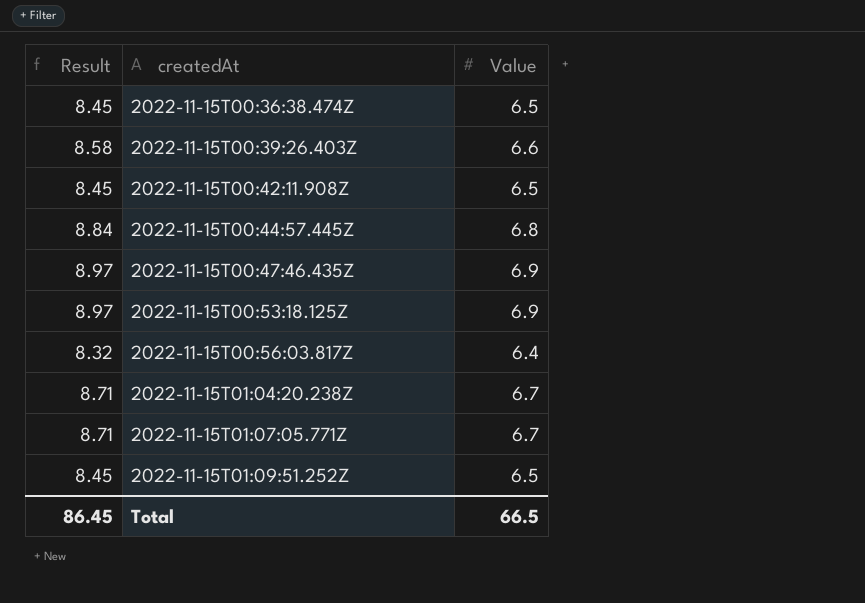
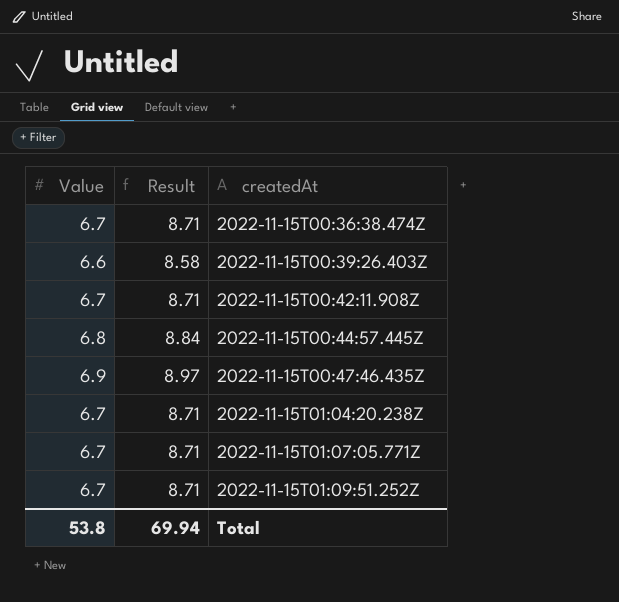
column Value | position: 3 -> 1
row 2022-11-15T00:53:18.125Z: 8.97 | 6.9 -> none
row 2022-11-15T00:56:03.817Z: 8.32 | 6.4 -> none
2022-11-15T00:36:38.474Z | Value: 6.5 -> 6.7
2022-11-15T00:36:38.474Z | Result: 8.45 -> 8.71
2022-11-15T00:42:11.908Z | Value: 6.5 -> 6.7
2022-11-15T00:42:11.908Z | Result: 8.45 -> 8.71
2022-11-15T01:09:51.252Z | Value: 6.5 -> 6.7
2022-11-15T01:09:51.252Z | Result: 8.45 -> 8.71
Total | Value: 66.5 -> 53.8
Total | Result: 86.45 -> 69.94

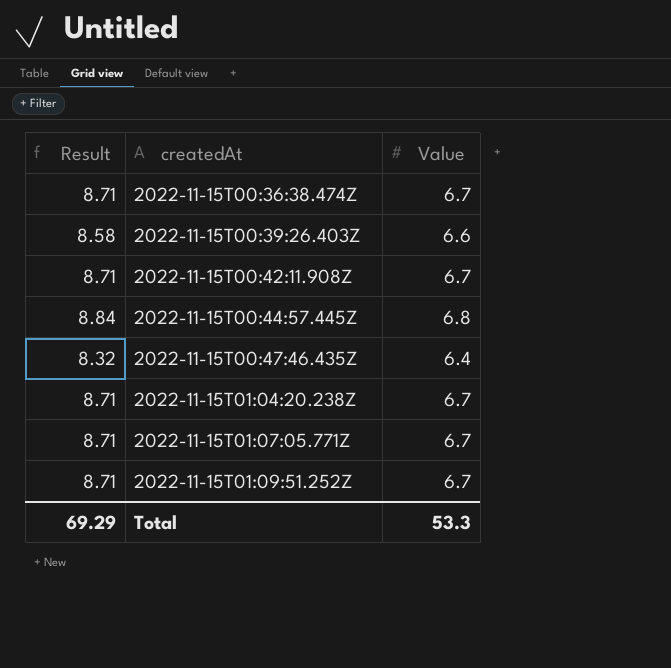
column Value | position: 1 -> 3
2022-11-15T00:47:46.435Z | Result: 8.97 -> 8.32
2022-11-15T00:47:46.435Z | Value: 6.9 -> 6.4
Total | Result: 69.94 -> 69.29
Total | Value: 53.8 -> 53.3

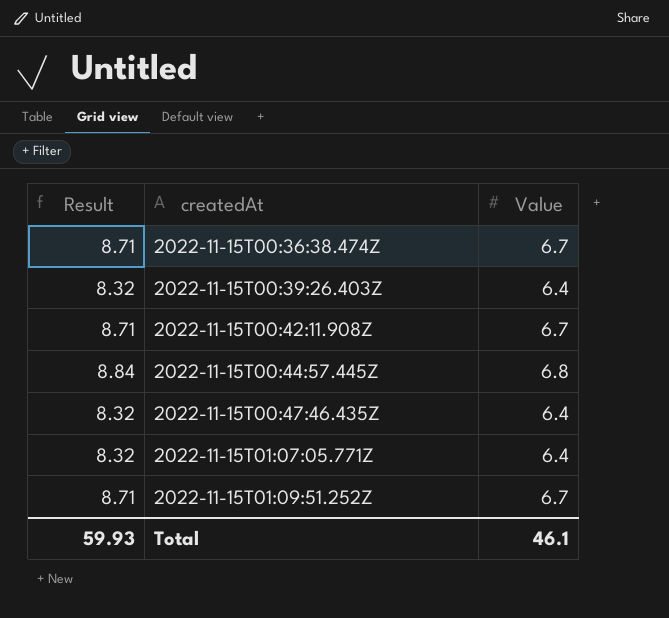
row 2022-11-15T01:04:20.238Z: 8.71 | 6.7 -> none
2022-11-15T00:39:26.403Z | Result: 8.58 -> 8.32
2022-11-15T00:39:26.403Z | Value: 6.6 -> 6.4
2022-11-15T01:07:05.771Z | Result: 8.71 -> 8.32
2022-11-15T01:07:05.771Z | Value: 6.7 -> 6.4
Total | Result: 69.29 -> 59.93
Total | Value: 53.3 -> 46.1

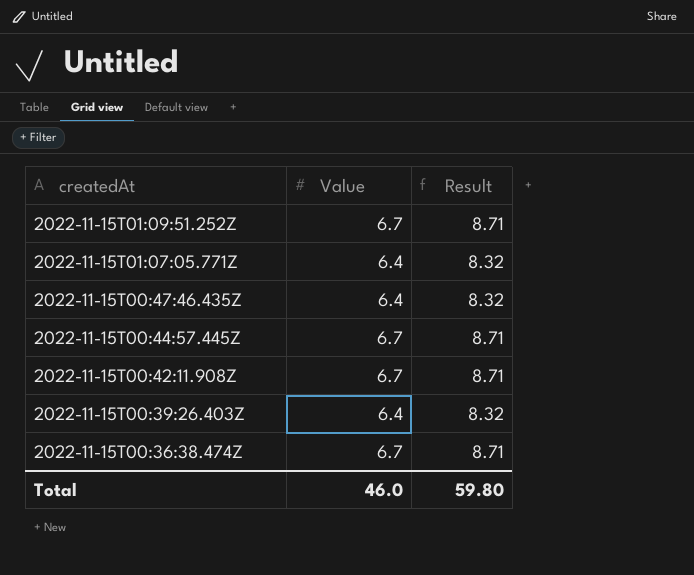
row order: createdAt ascending -> createdAt descending
column Result | position: 1 -> 3
2022-11-15T00:44:57.445Z | Value: 6.8 -> 6.7
2022-11-15T00:44:57.445Z | Result: 8.84 -> 8.71
Total | Value: 46.1 -> 46.0
Total | Result: 59.93 -> 59.80

